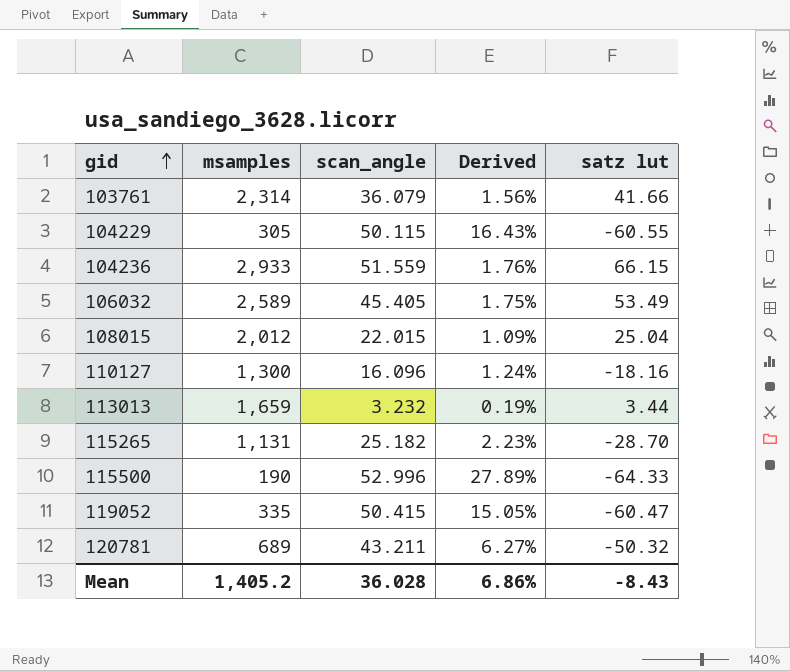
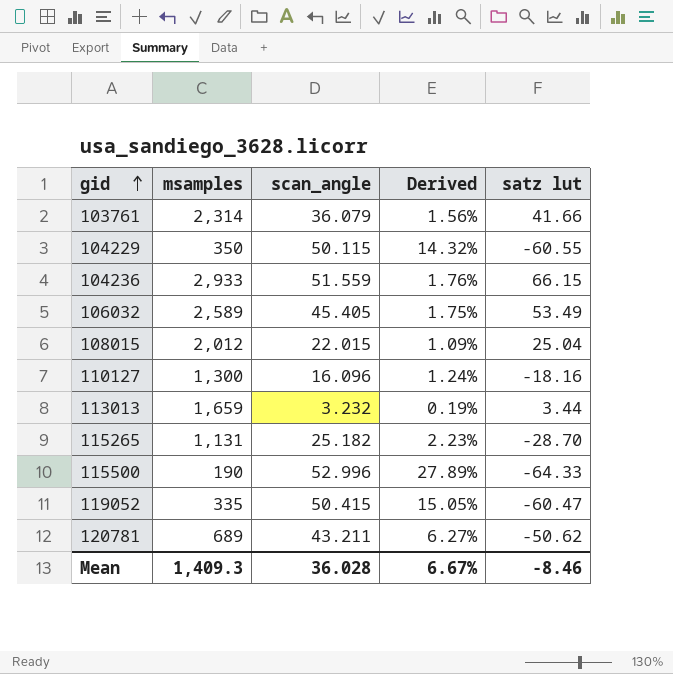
104229 | msamples: 305 -> 350
104229 | Derived: 16.43% -> 14.32%
120781 | satz lut: -50.32 -> -50.62
Mean | msamples: 1,405.2 -> 1,409.3
Mean | Derived: 6.86% -> 6.67%
Mean | satz lut: -8.43 -> -8.46

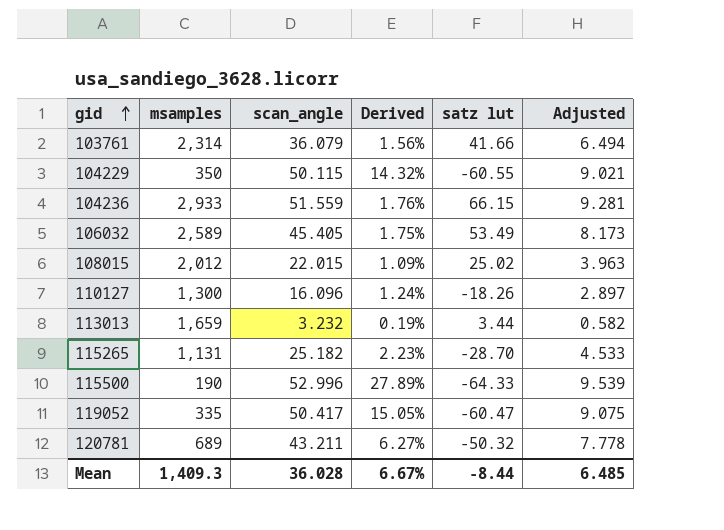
column Adjusted | formula: none -> [scan_angle] * 0.18
108015 | satz lut: 25.04 -> 25.02
110127 | satz lut: -18.16 -> -18.26
119052 | scan_angle: 50.415 -> 50.417
120781 | satz lut: -50.62 -> -50.32
Mean | satz lut: -8.46 -> -8.44

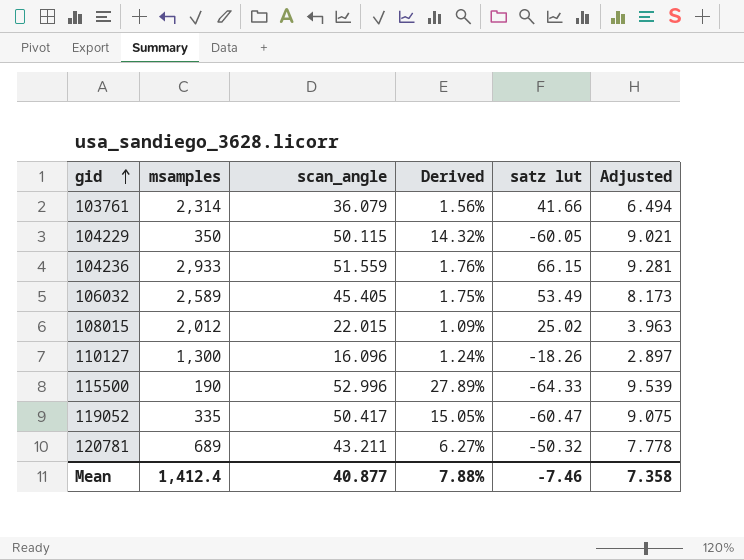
row 113013: 1,659 | 3.232 | 0.19% | 3.44 | 0.582 -> none
row 115265: 1,131 | 25.182 | 2.23% | -28.70 | 4.533 -> none
104229 | satz lut: -60.55 -> -60.05
Mean | msamples: 1,409.3 -> 1,412.4
Mean | scan_angle: 36.028 -> 40.877
Mean | Derived: 6.67% -> 7.88%
Mean | satz lut: -8.44 -> -7.46
Mean | Adjusted: 6.485 -> 7.358

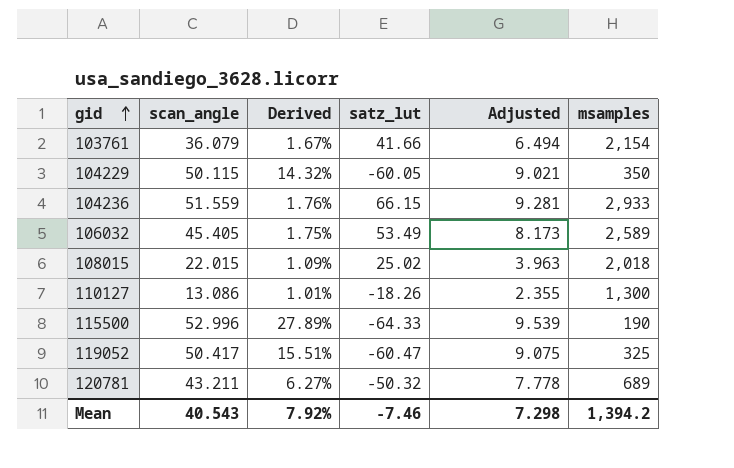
column name: satz lut -> satz_lut
column msamples | position: 2 -> 6
103761 | Derived: 1.56% -> 1.67%
103761 | msamples: 2,314 -> 2,154
108015 | msamples: 2,012 -> 2,018
110127 | scan_angle: 16.096 -> 13.086
110127 | Derived: 1.24% -> 1.01%
110127 | Adjusted: 2.897 -> 2.355
119052 | Derived: 15.05% -> 15.51%
119052 | msamples: 335 -> 325
Mean | scan_angle: 40.877 -> 40.543
Mean | Derived: 7.88% -> 7.92%
Mean | Adjusted: 7.358 -> 7.298
Mean | msamples: 1,412.4 -> 1,394.2

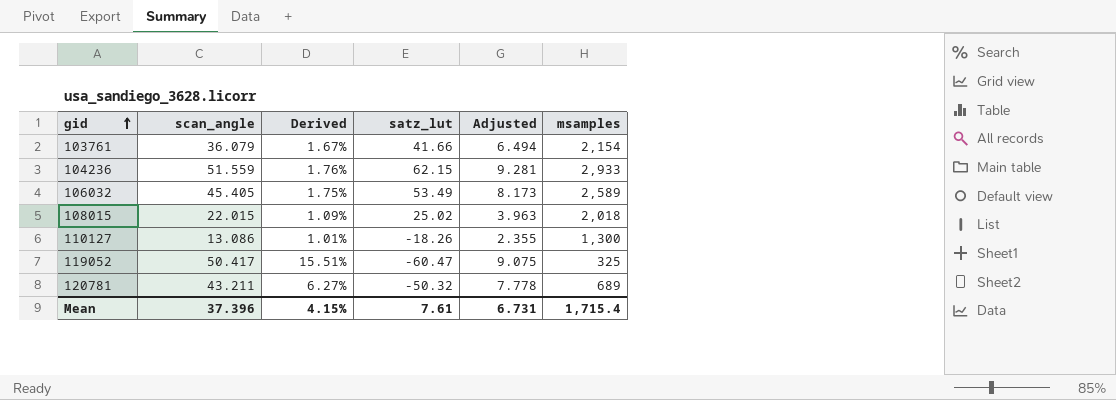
row 104229: 50.115 | 14.32% | -60.05 | 9.021 | 350 -> none
row 115500: 52.996 | 27.89% | -64.33 | 9.539 | 190 -> none
104236 | satz_lut: 66.15 -> 62.15
Mean | scan_angle: 40.543 -> 37.396
Mean | Derived: 7.92% -> 4.15%
Mean | satz_lut: -7.46 -> 7.61
Mean | Adjusted: 7.298 -> 6.731
Mean | msamples: 1,394.2 -> 1,715.4

